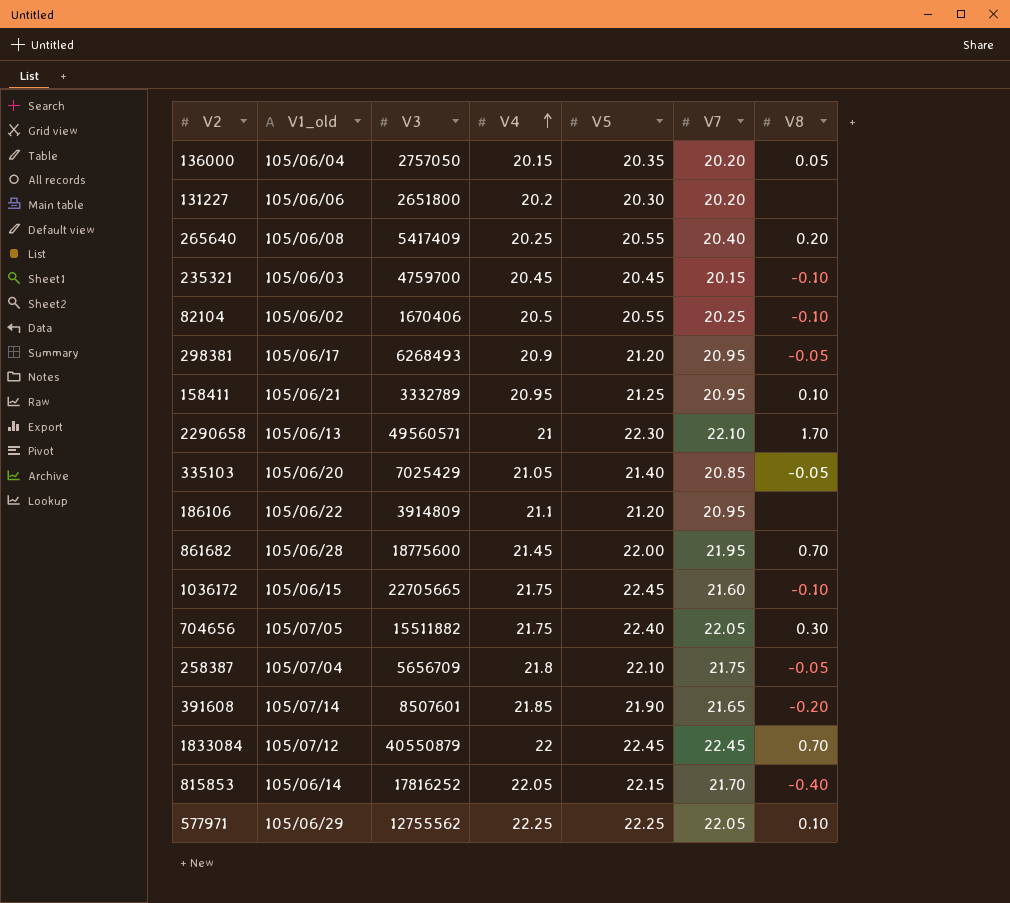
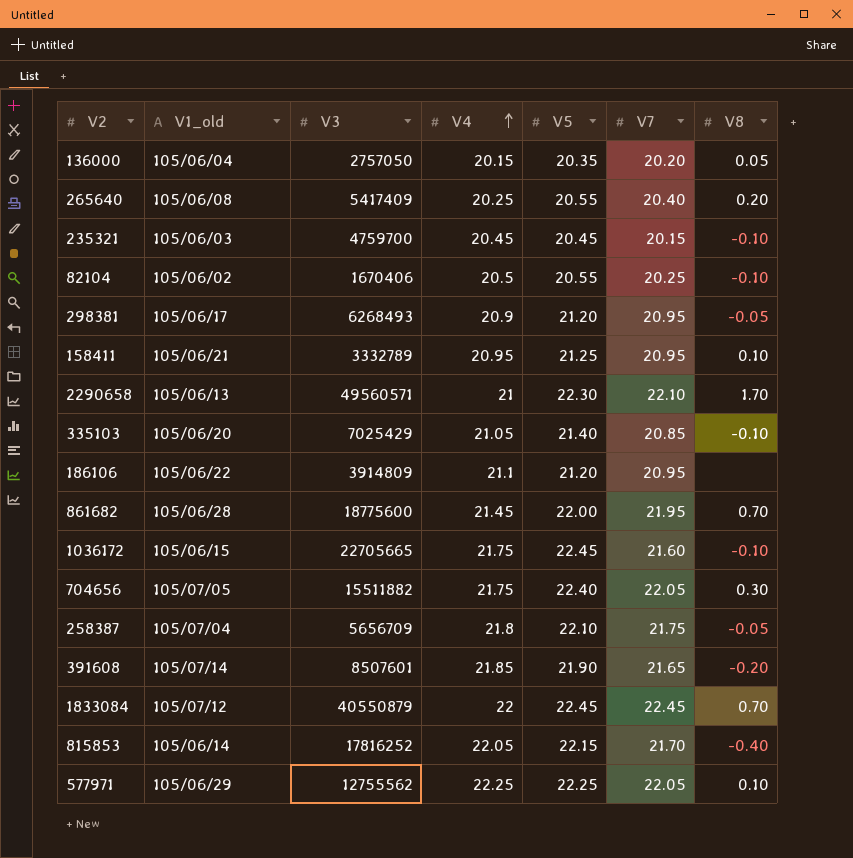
row 131227: 105/06/06 | 2651800 | 20.2 | 20.30 | 20.20 | none -> none
335103 | V8: -0.05 -> -0.10

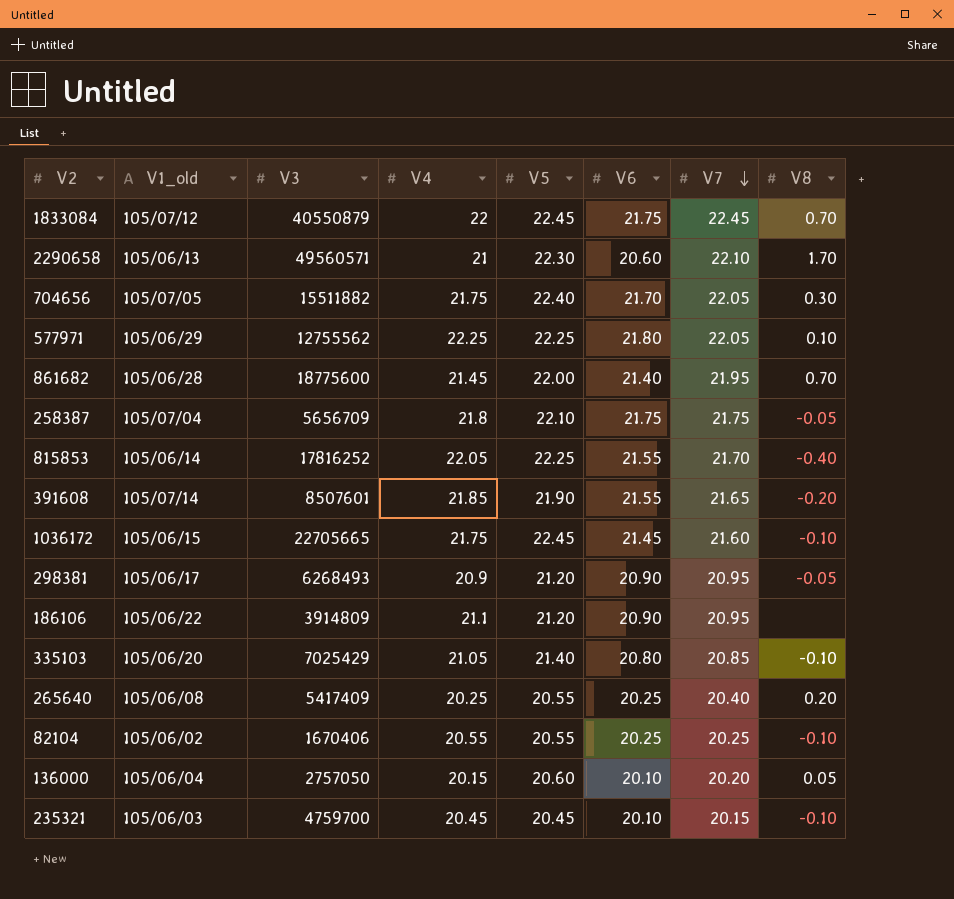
row order: V4 ascending -> V7 descending
column V6 | position: none -> 6
row 158411: 105/06/21 | 3332789 | 20.95 | 21.25 | 20.95 | 0.10 -> none
815853 | V5: 22.15 -> 22.25
82104 | V4: 20.5 -> 20.55
136000 | V5: 20.35 -> 20.60

